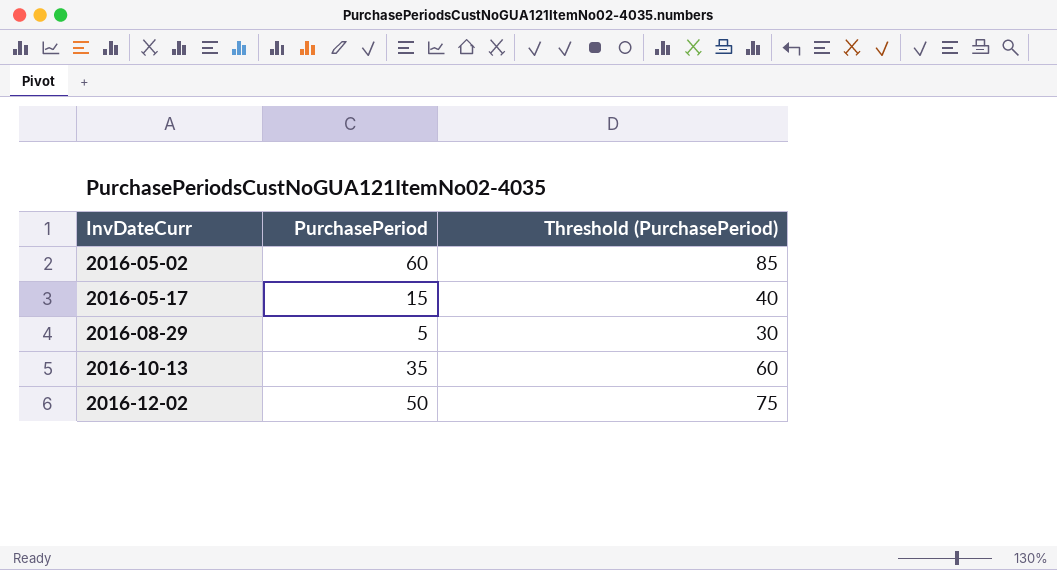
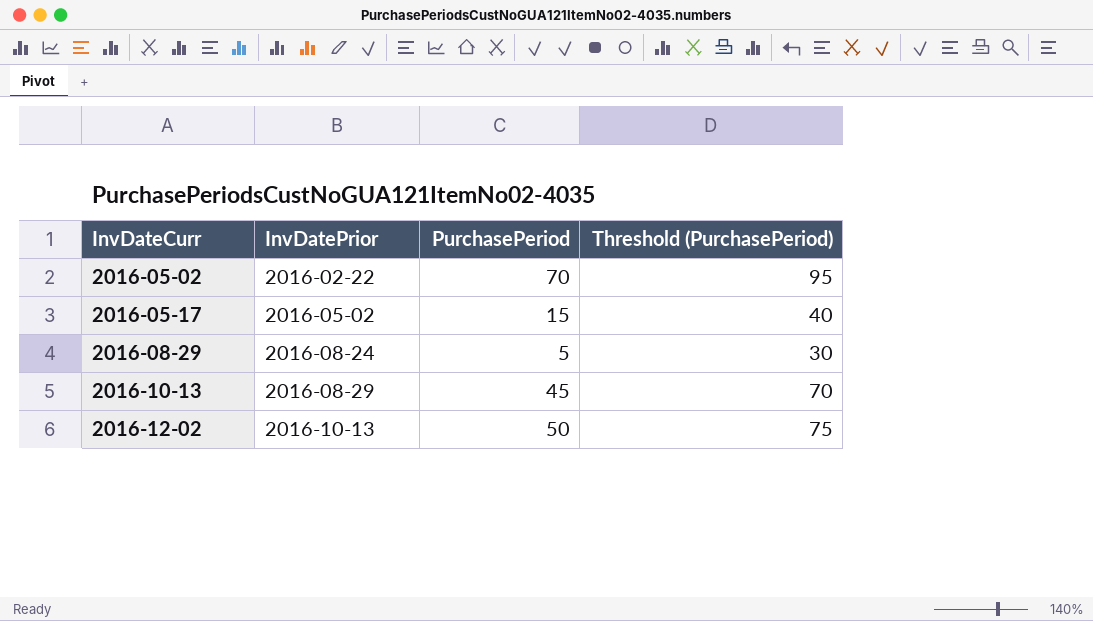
column InvDatePrior | position: none -> 2
2016-05-02 | PurchasePeriod: 60 -> 70
2016-05-02 | Threshold (PurchasePeriod): 85 -> 95
2016-10-13 | PurchasePeriod: 35 -> 45
2016-10-13 | Threshold (PurchasePeriod): 60 -> 70

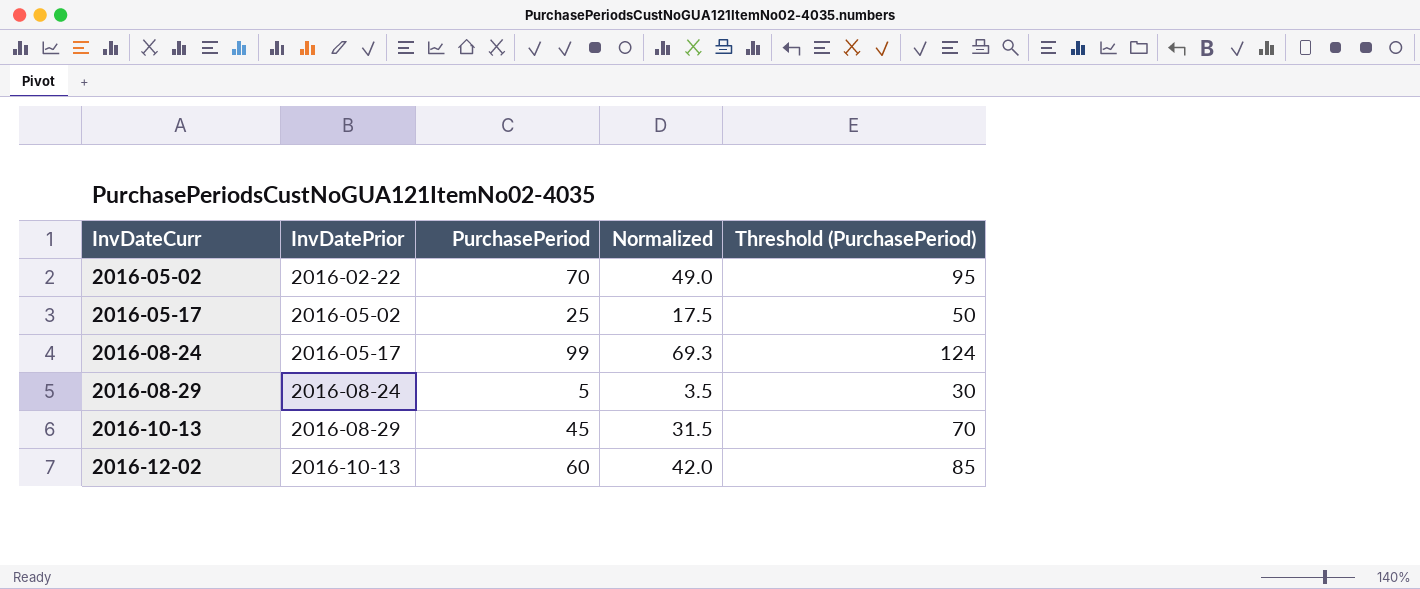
column Normalized | formula: none -> [PurchasePeriod] * 0.7
2016-05-17 | PurchasePeriod: 15 -> 25
2016-05-17 | Threshold (PurchasePeriod): 40 -> 50
row 2016-08-24: none -> 2016-05-17 | 99 | 69.3 | 124
2016-12-02 | PurchasePeriod: 50 -> 60
2016-12-02 | Threshold (PurchasePeriod): 75 -> 85

